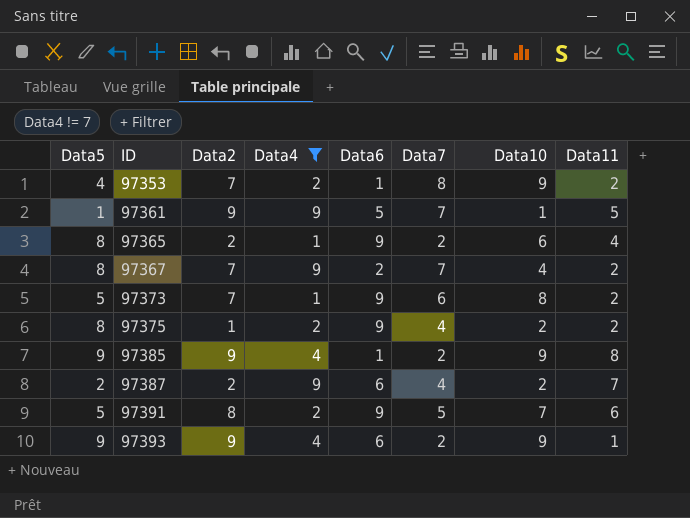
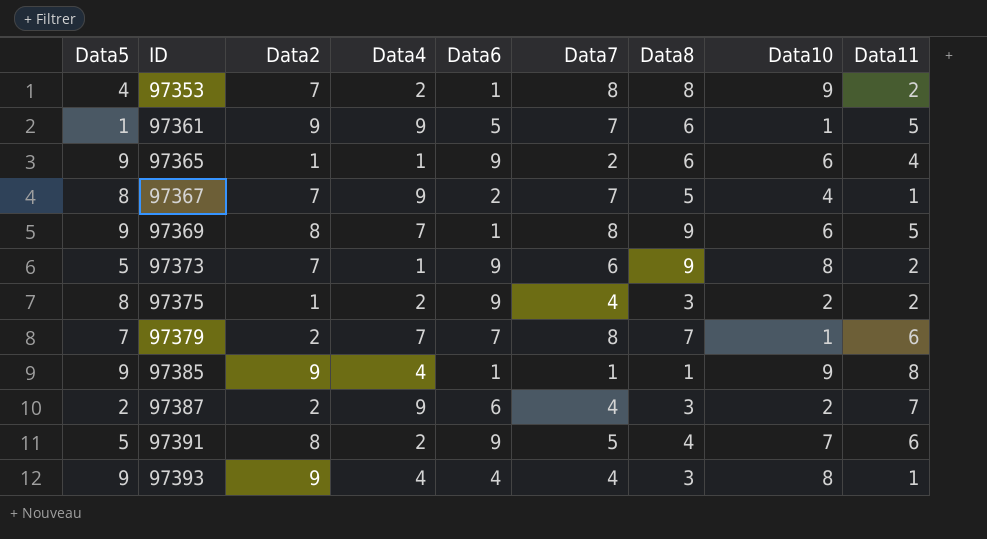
filter: Data4 != 7 -> none
column Data8 | position: none -> 7
97365 | Data5: 8 -> 9
97365 | Data2: 2 -> 1
97367 | Data11: 2 -> 1
97385 | Data7: 2 -> 1
97393 | Data6: 6 -> 4
97393 | Data7: 2 -> 4
97393 | Data10: 9 -> 8

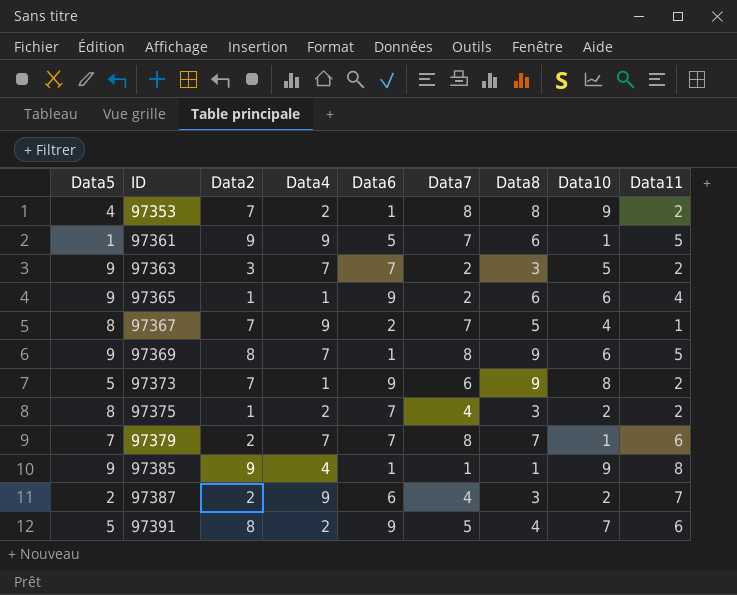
row 97393: 9 | 9 | 4 | 4 | 4 | 3 | 8 | 1 -> none
row 97363: none -> 9 | 3 | 7 | 7 | 2 | 3 | 5 | 2
97375 | Data6: 9 -> 7

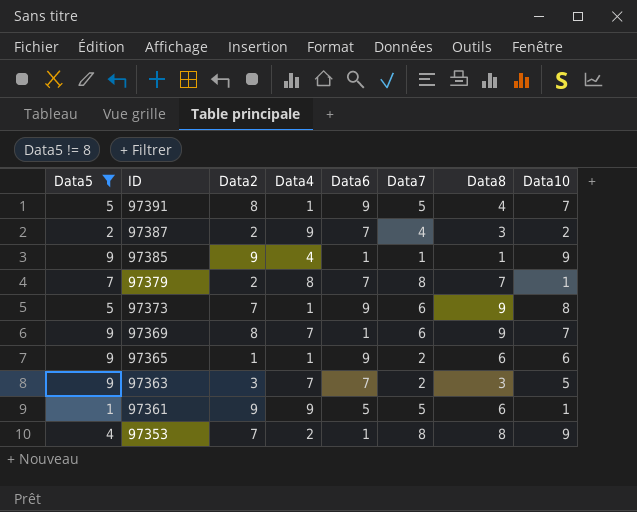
filter: none -> Data5 != 8
row order: ID ascending -> ID descending
column Data11 | position: 9 -> none
97391 | Data4: 2 -> 1
97387 | Data6: 6 -> 7
97379 | Data4: 7 -> 8
97369 | Data7: 8 -> 6
97369 | Data10: 6 -> 7
97361 | Data7: 7 -> 5

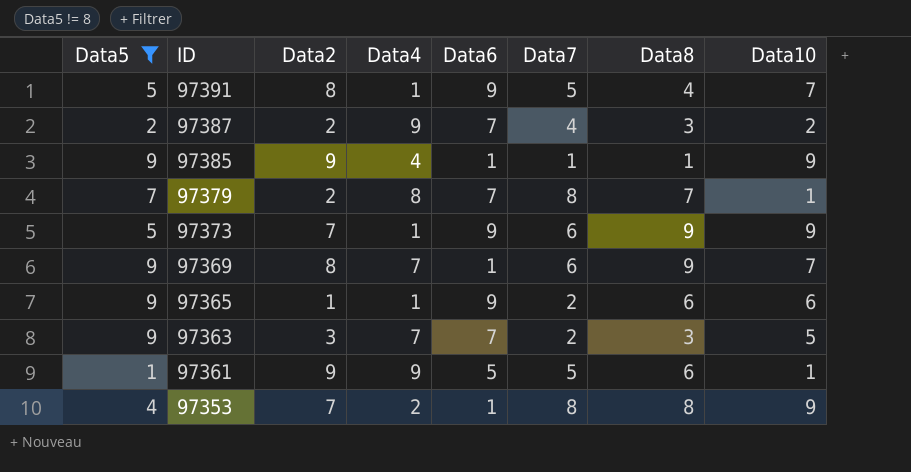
97373 | Data10: 8 -> 9

